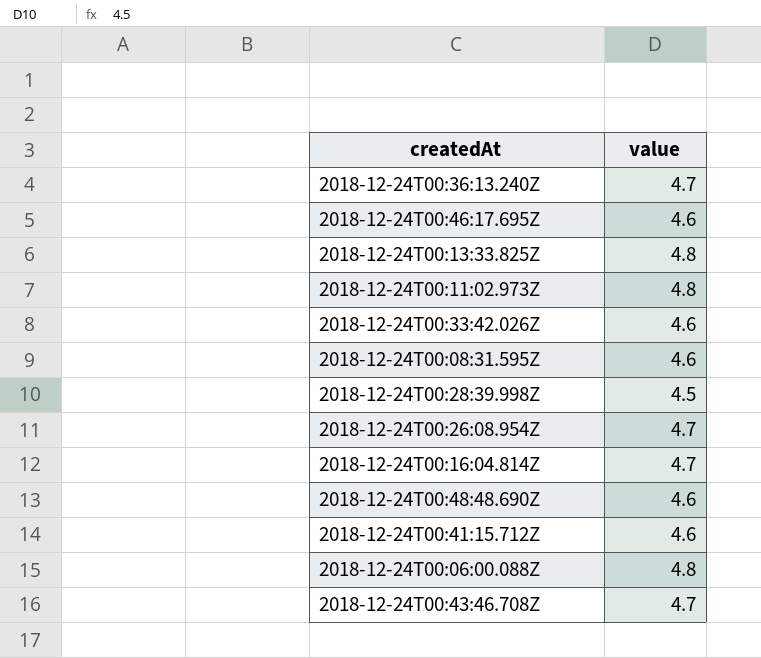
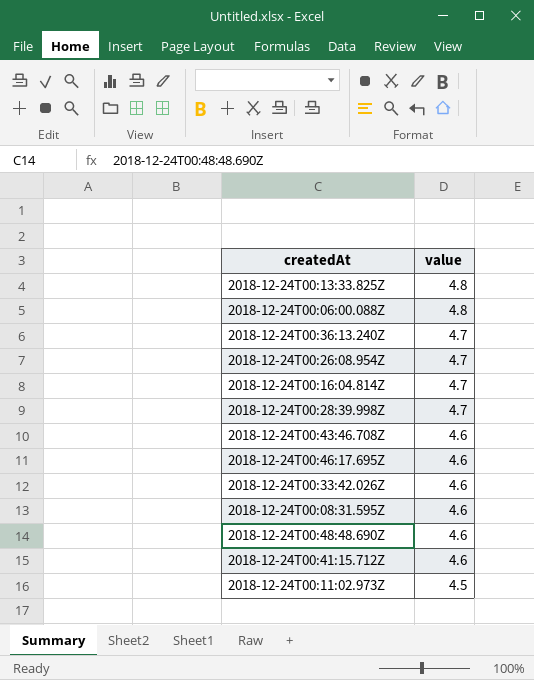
row order: none -> value descending
2018-12-24T00:28:39.998Z | value: 4.5 -> 4.7
2018-12-24T00:43:46.708Z | value: 4.7 -> 4.6
2018-12-24T00:11:02.973Z | value: 4.8 -> 4.5

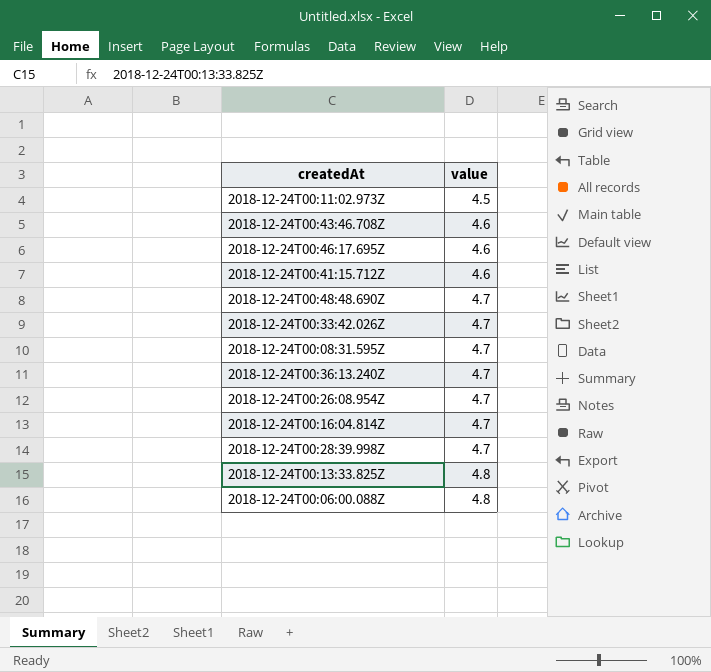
row order: value descending -> value ascending
2018-12-24T00:48:48.690Z | value: 4.6 -> 4.7
2018-12-24T00:33:42.026Z | value: 4.6 -> 4.7
2018-12-24T00:08:31.595Z | value: 4.6 -> 4.7

